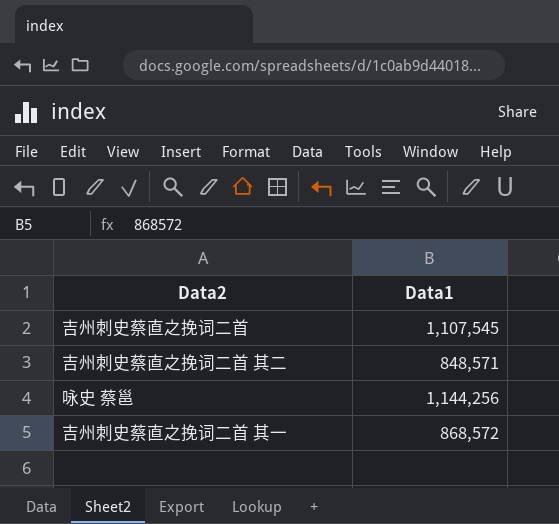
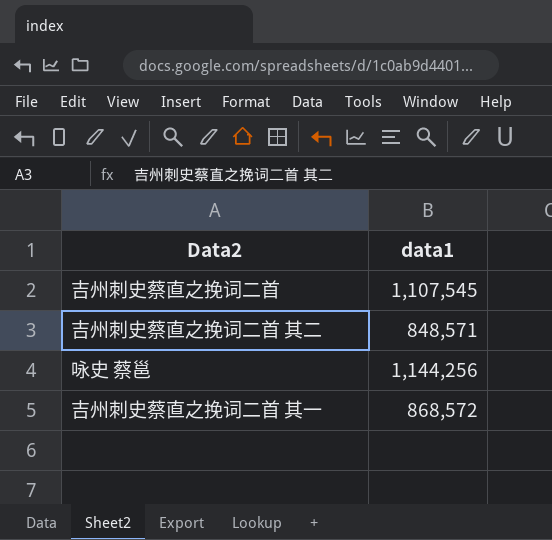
column name: Data1 -> data1

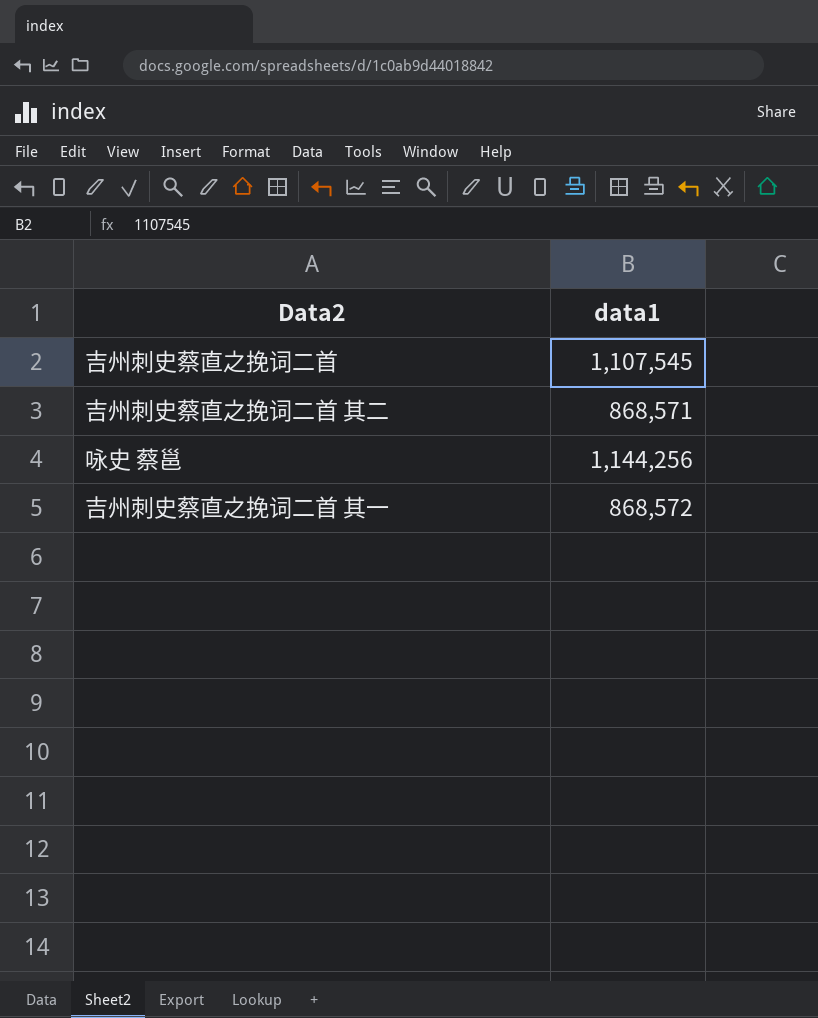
吉州刺史蔡直之挽词二首 其二 | data1: 848,571 -> 868,571

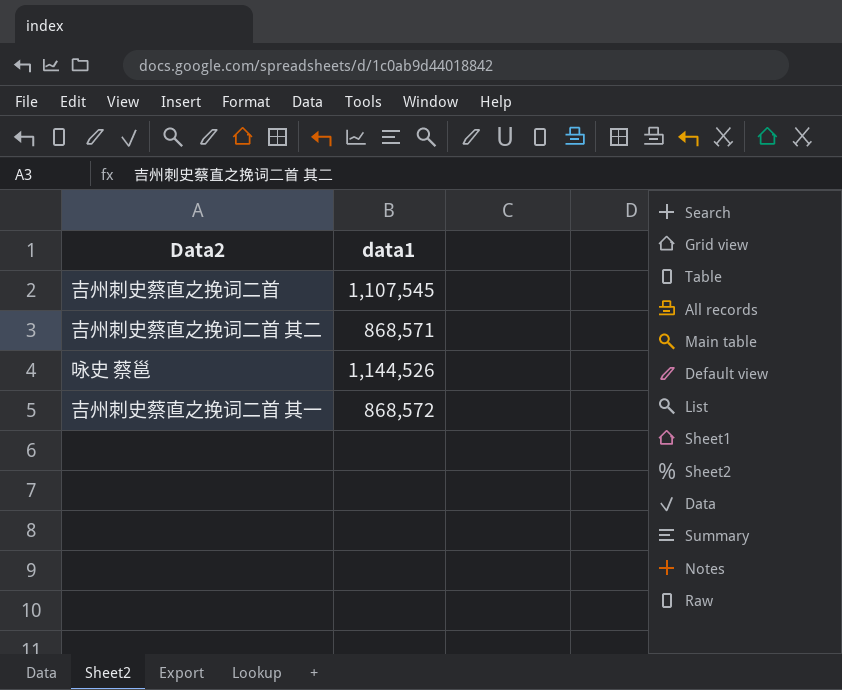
咏史 蔡邕 | data1: 1,144,256 -> 1,144,526

